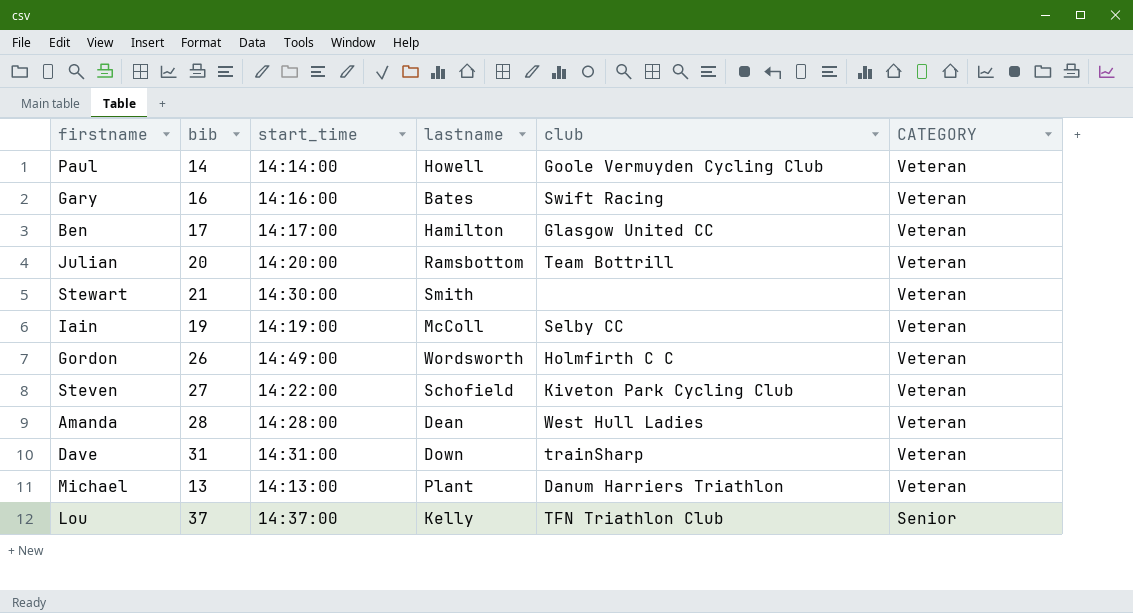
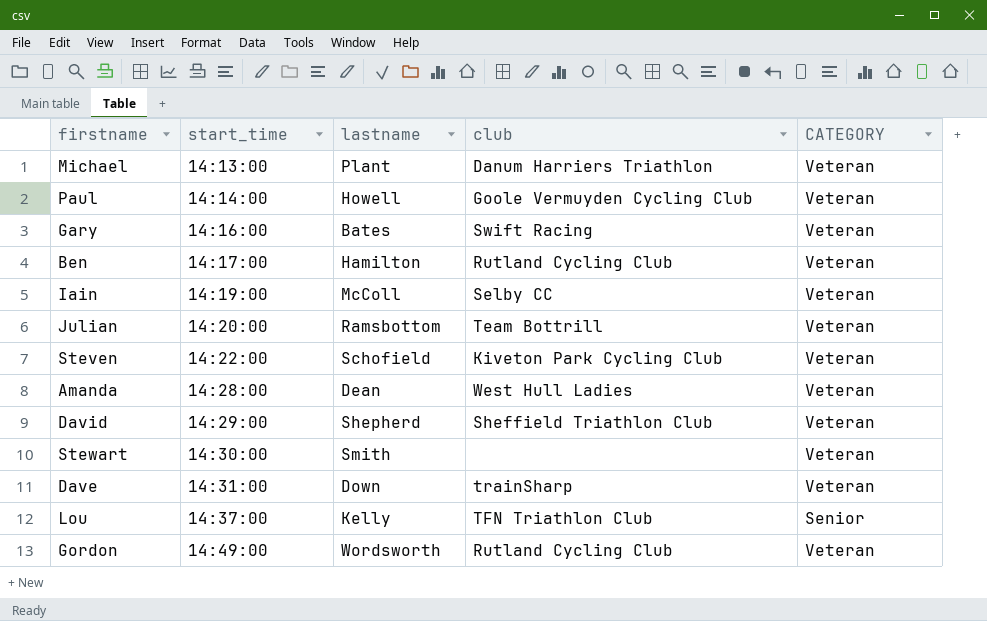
row order: CATEGORY descending -> start_time ascending
column bib | position: 2 -> none
Ben | club: Glasgow United CC -> Rutland Cycling Club
row David: none -> 14:29:00 | Shepherd | Sheffield Triathlon Club | Veteran
Gordon | club: Holmfirth C C -> Rutland Cycling Club

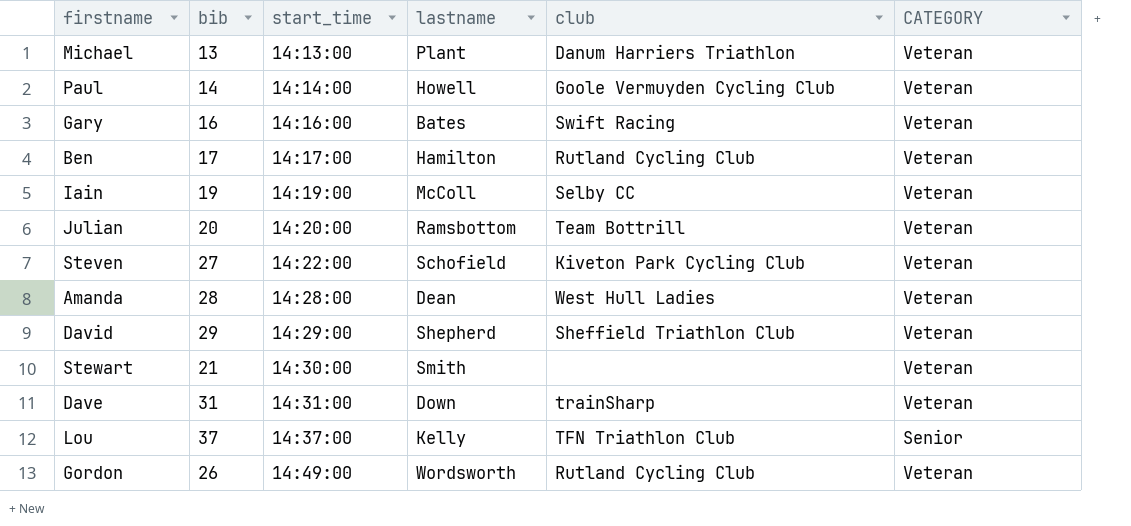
column bib | position: none -> 2

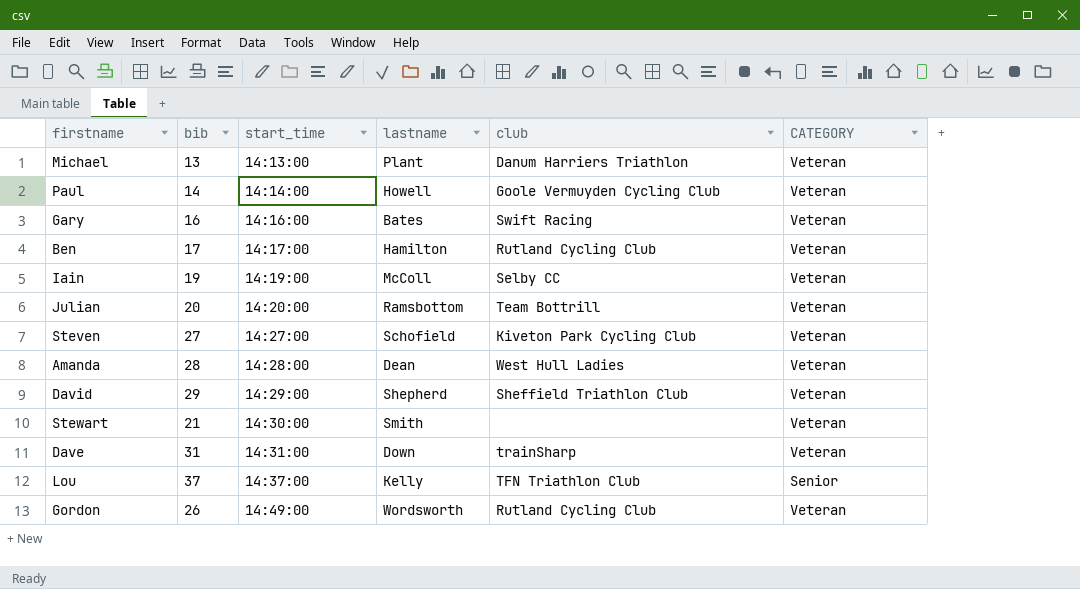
Steven | start_time: 14:22:00 -> 14:27:00

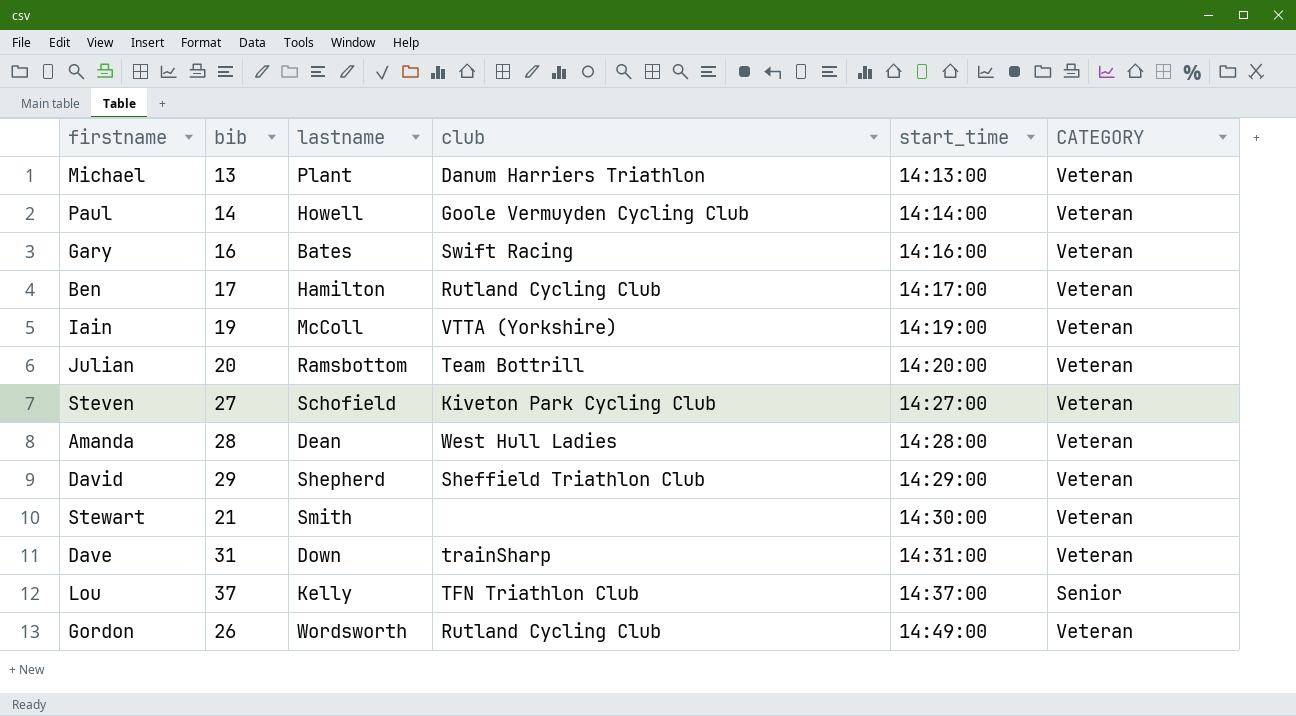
column start_time | position: 3 -> 5
Iain | club: Selby CC -> VTTA (Yorkshire)

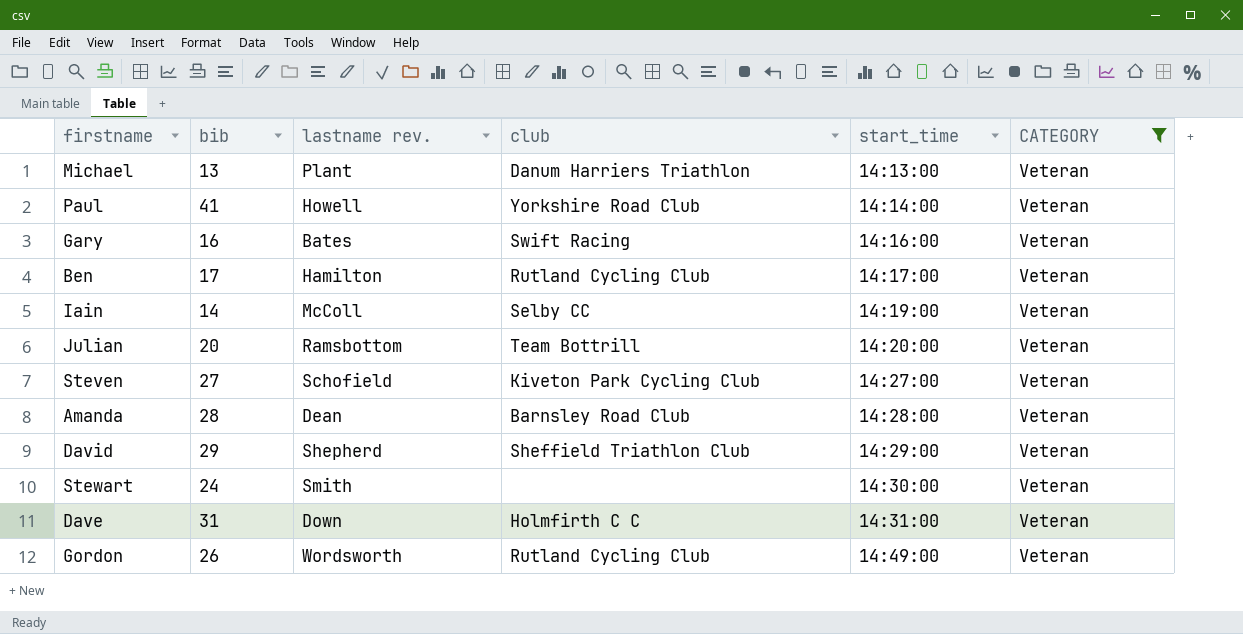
filter: none -> CATEGORY = Veteran
column name: lastname -> lastname rev.
Paul | bib: 14 -> 41
Paul | club: Goole Vermuyden Cycling Club -> Yorkshire Road Club
Iain | bib: 19 -> 14
Iain | club: VTTA (Yorkshire) -> Selby CC
Amanda | club: West Hull Ladies -> Barnsley Road Club
Stewart | bib: 21 -> 24
Dave | club: trainSharp -> Holmfirth C C

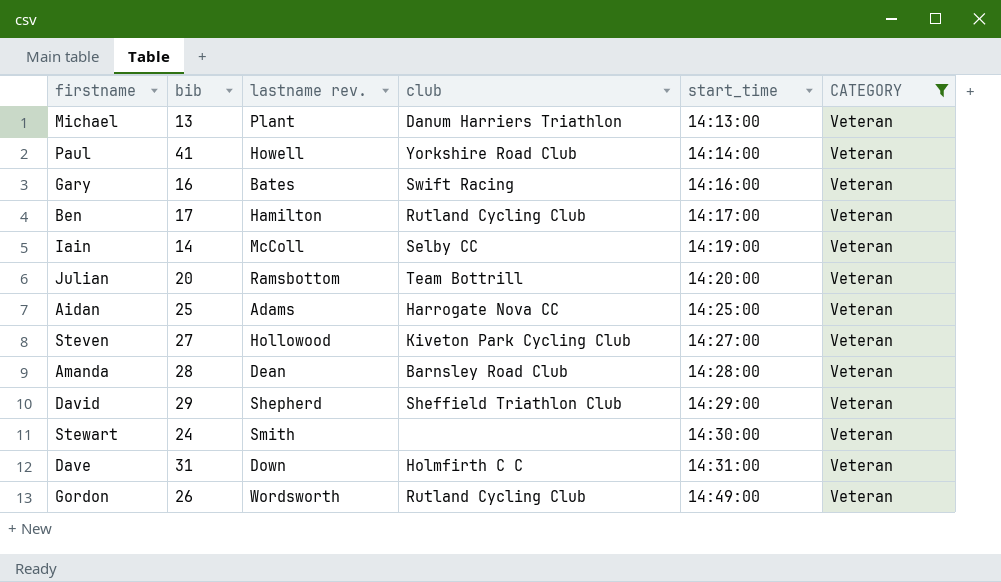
row Aidan: none -> 25 | Adams | Harrogate Nova CC | 14:25:00 | Veteran
Steven | lastname rev.: Schofield -> Hollowood

